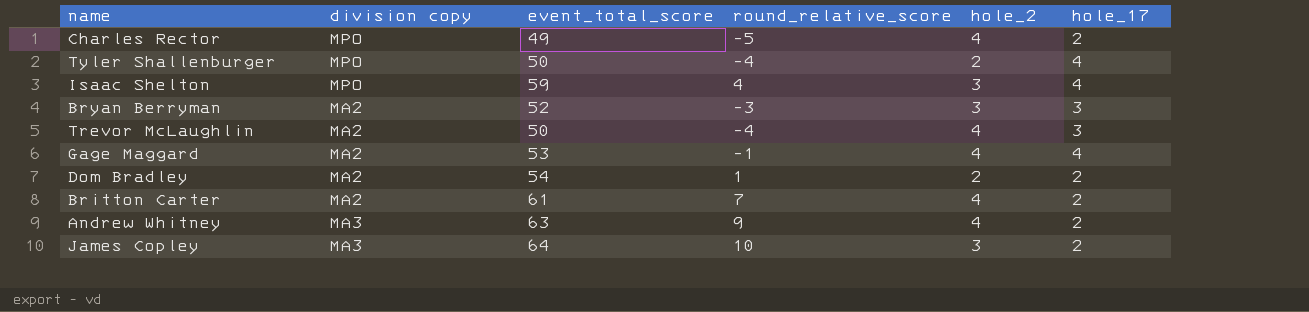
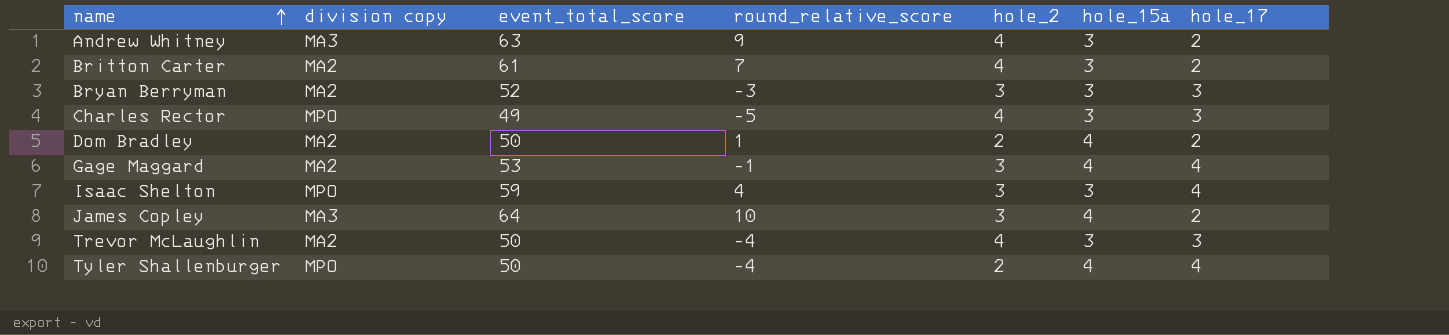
row order: none -> name ascending
column hole_15a | position: none -> 6
Charles Rector | hole_17: 2 -> 3
Dom Bradley | event_total_score: 54 -> 50
Gage Maggard | hole_2: 4 -> 3

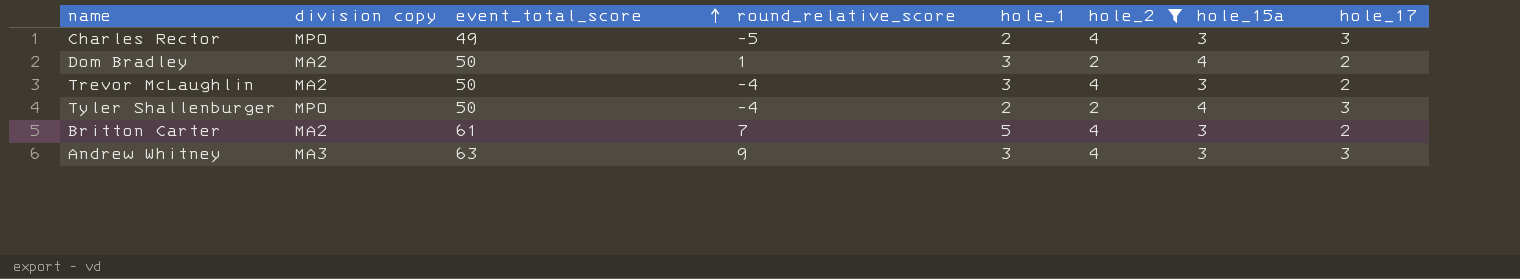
filter: none -> hole_2 != 3
row order: name ascending -> event_total_score ascending
column hole_1 | position: none -> 5
Trevor McLaughlin | hole_17: 3 -> 2
Tyler Shallenburger | hole_17: 4 -> 3
Andrew Whitney | hole_17: 2 -> 3

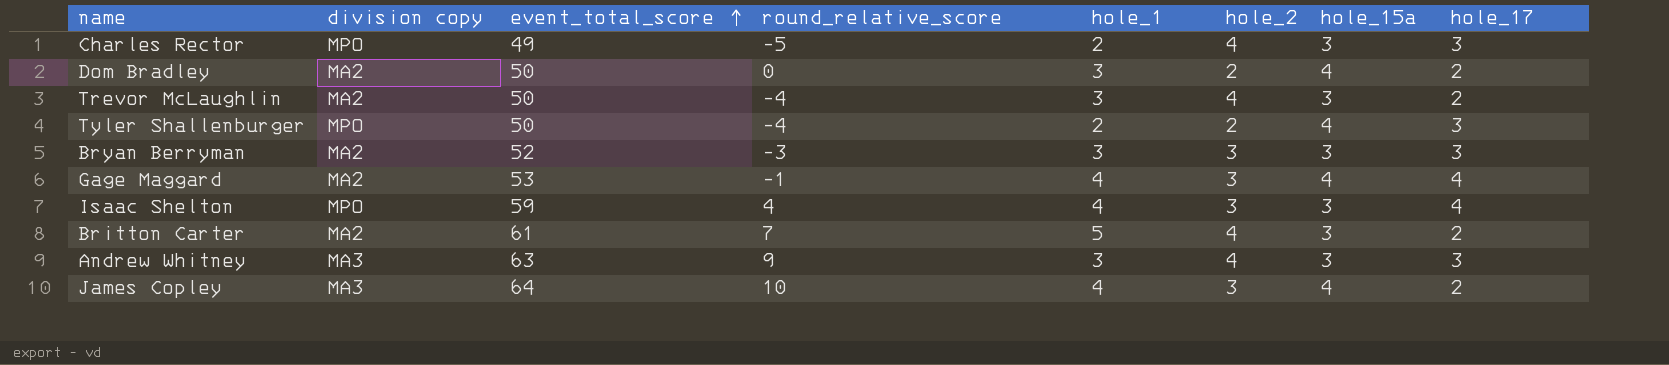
filter: hole_2 != 3 -> none
Dom Bradley | round_relative_score: 1 -> 0

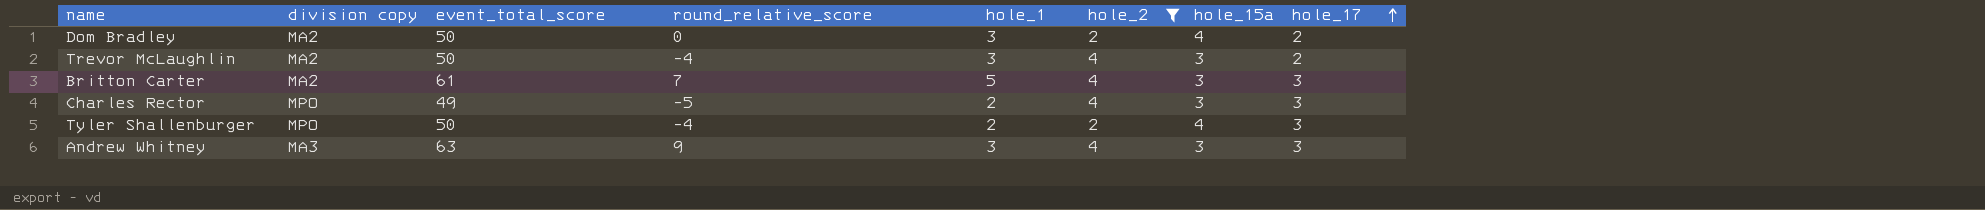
filter: none -> hole_2 != 3
row order: event_total_score ascending -> hole_17 ascending
Britton Carter | hole_17: 2 -> 3

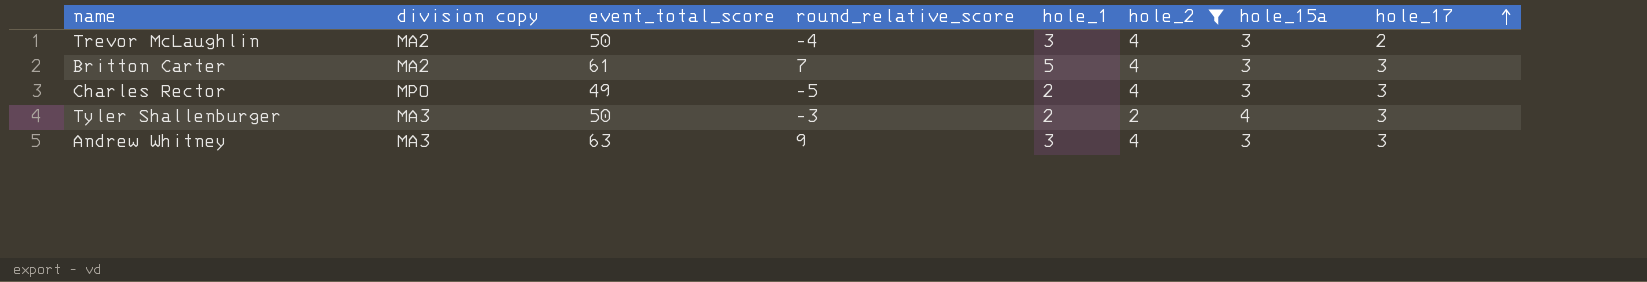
row Dom Bradley: MA2 | 50 | 0 | 3 | 2 | 4 | 2 -> none
Tyler Shallenburger | division copy: MPO -> MA3
Tyler Shallenburger | round_relative_score: -4 -> -3

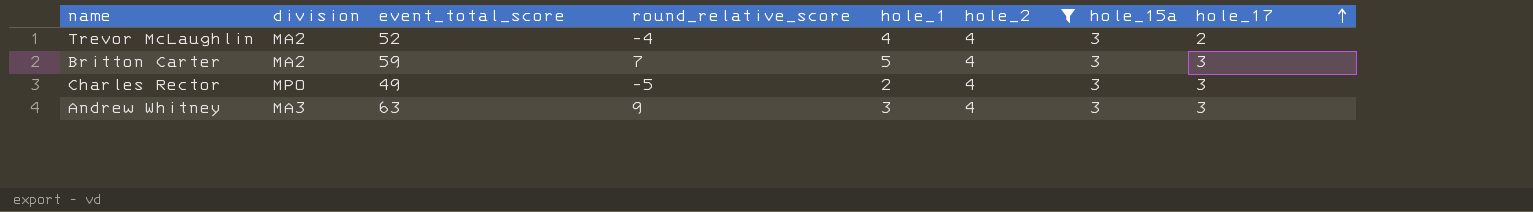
column name: division copy -> division
row Tyler Shallenburger: MA3 | 50 | -3 | 2 | 2 | 4 | 3 -> none
Trevor McLaughlin | event_total_score: 50 -> 52
Trevor McLaughlin | hole_1: 3 -> 4
Britton Carter | event_total_score: 61 -> 59

